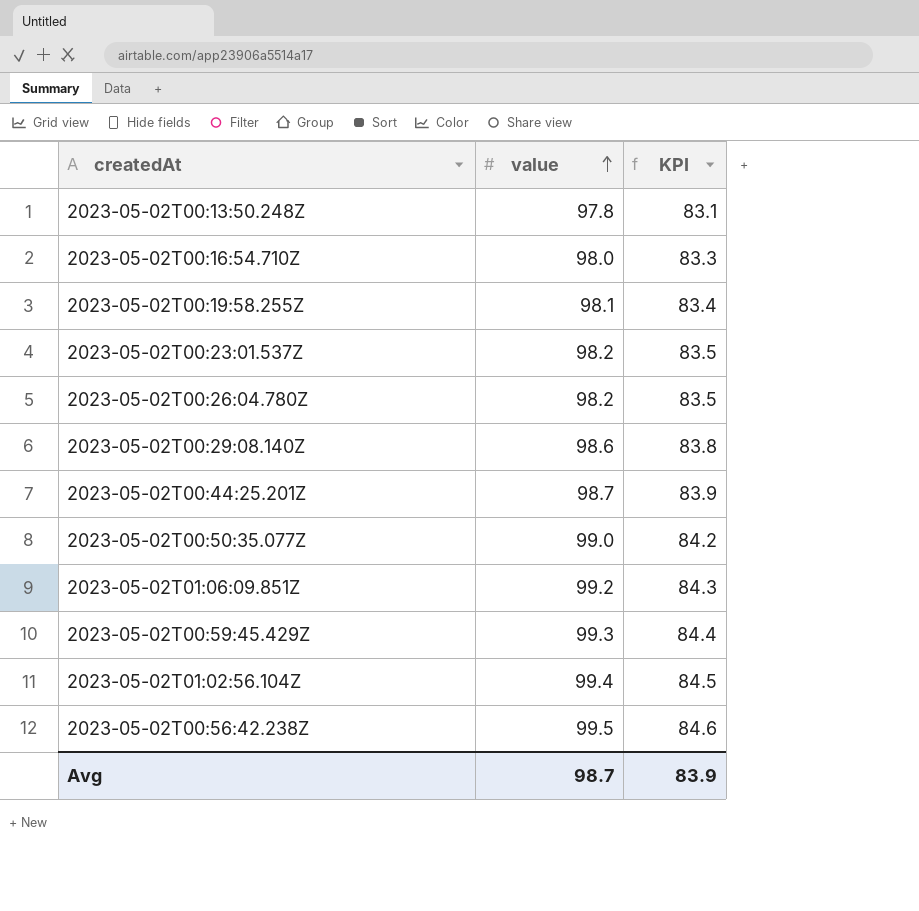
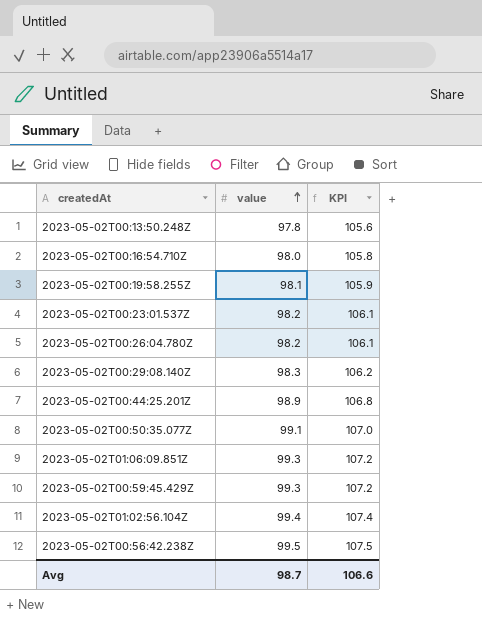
column KPI | formula: [value] * 0.85 -> [value] * 1.08
2023-05-02T00:29:08.140Z | value: 98.6 -> 98.3
2023-05-02T00:44:25.201Z | value: 98.7 -> 98.9
2023-05-02T00:50:35.077Z | value: 99.0 -> 99.1
2023-05-02T01:06:09.851Z | value: 99.2 -> 99.3
Avg | KPI: 83.9 -> 106.6

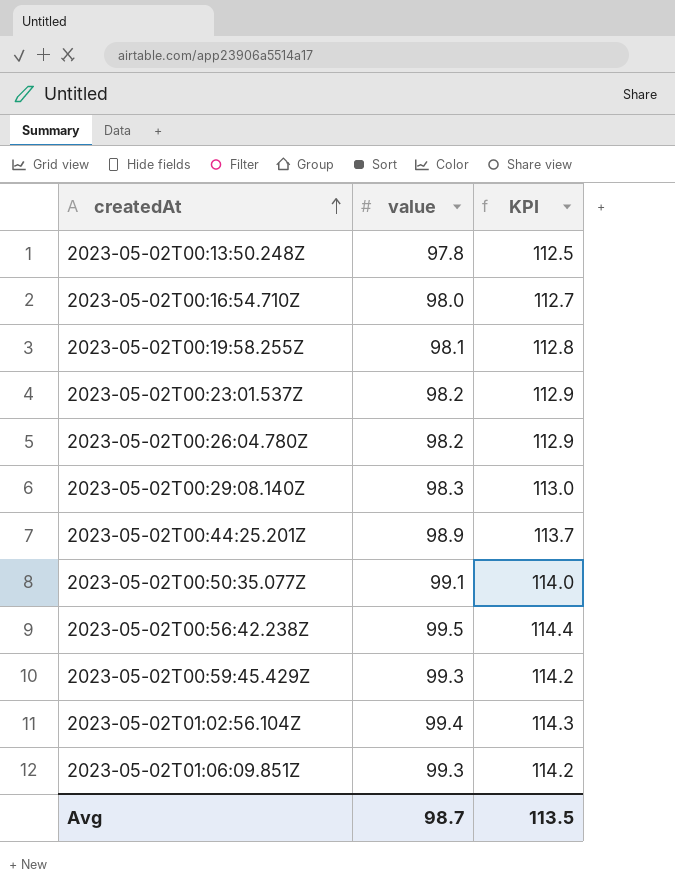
row order: value ascending -> createdAt ascending
column KPI | formula: [value] * 1.08 -> [value] * 1.15
Avg | KPI: 106.6 -> 113.5

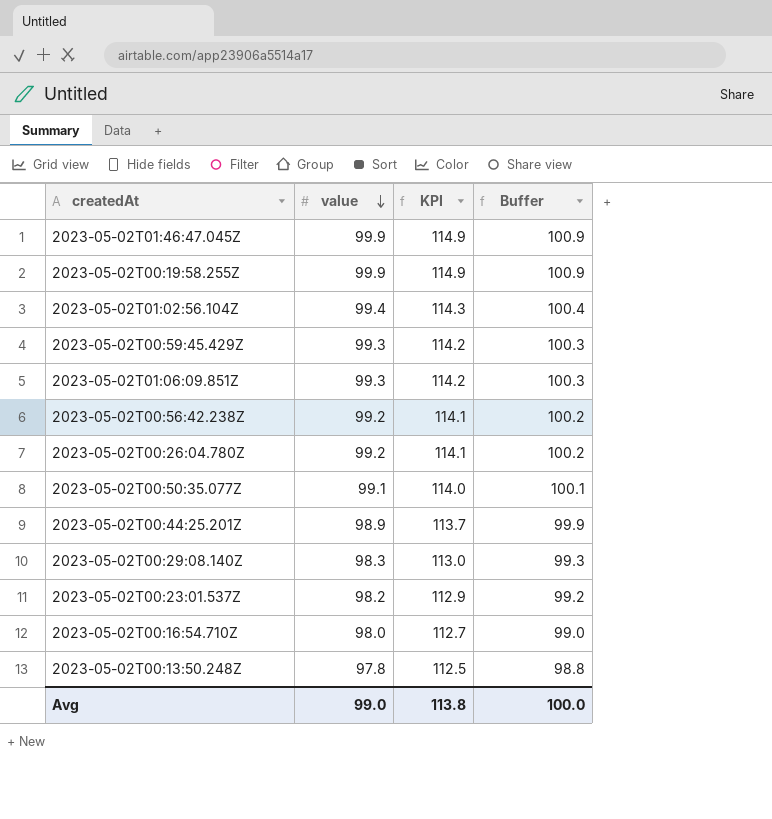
row order: createdAt ascending -> value descending
column Buffer | formula: none -> [value] + 1
row 2023-05-02T01:46:47.045Z: none -> 99.9 | 114.9 | 100.9
2023-05-02T00:19:58.255Z | value: 98.1 -> 99.9
2023-05-02T00:19:58.255Z | KPI: 112.8 -> 114.9
2023-05-02T00:56:42.238Z | value: 99.5 -> 99.2
2023-05-02T00:56:42.238Z | KPI: 114.4 -> 114.1
2023-05-02T00:26:04.780Z | value: 98.2 -> 99.2
2023-05-02T00:26:04.780Z | KPI: 112.9 -> 114.1
Avg | value: 98.7 -> 99.0
Avg | KPI: 113.5 -> 113.8

